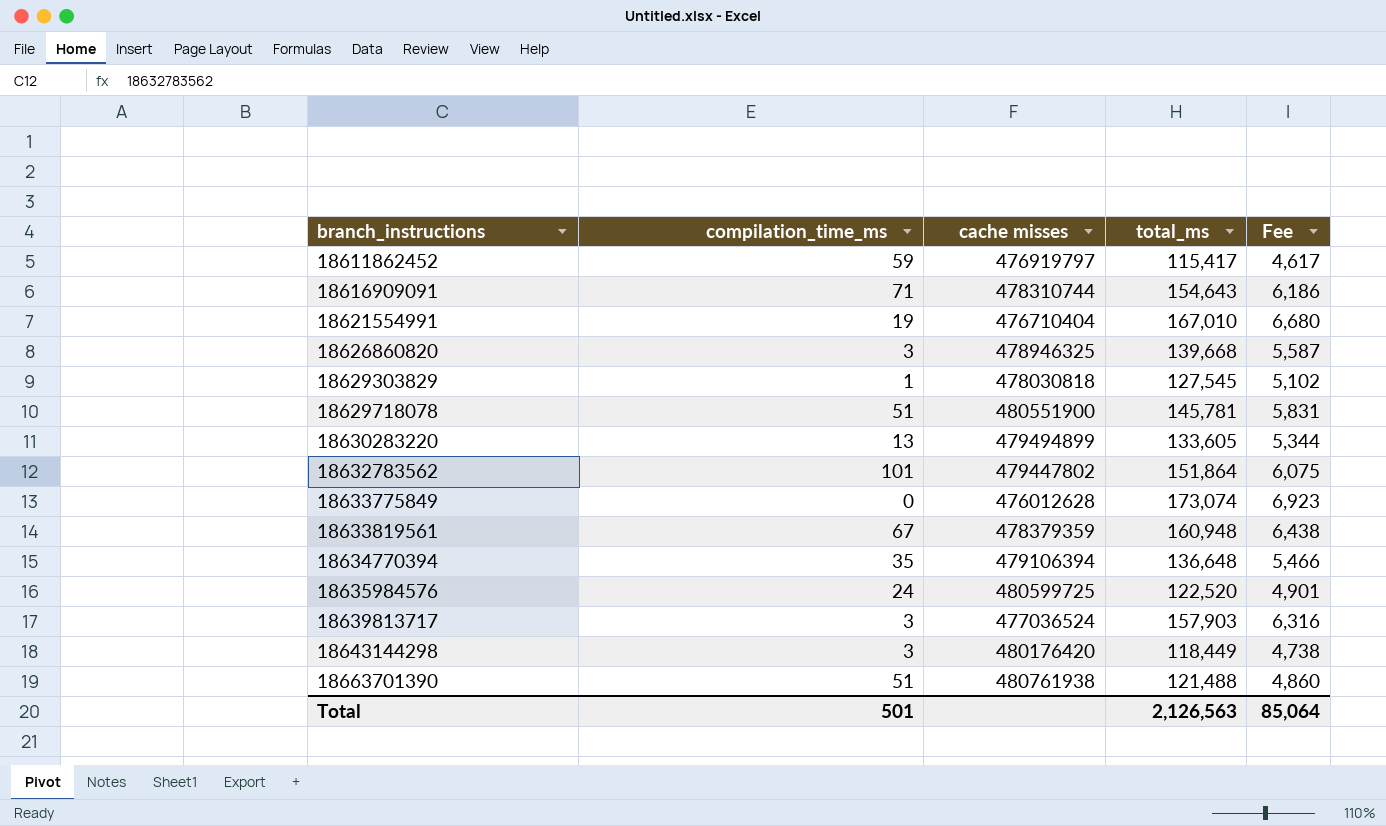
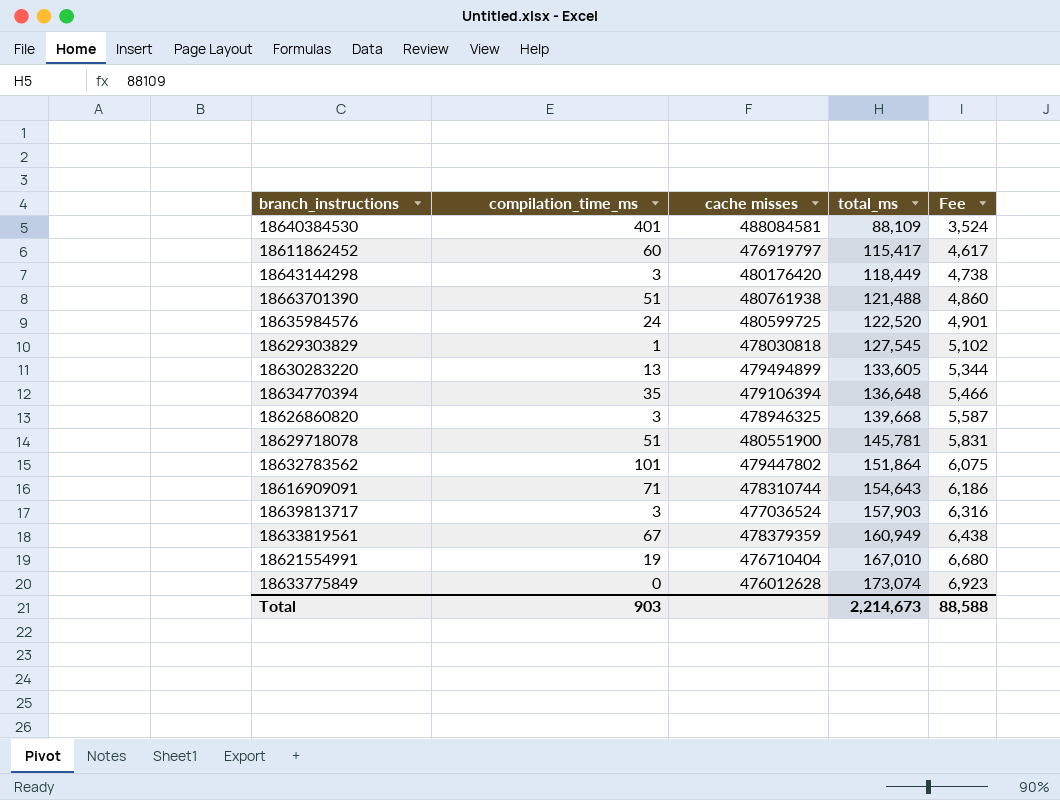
row order: branch_instructions ascending -> total_ms ascending
row 18640384530: none -> 401 | 488084581 | 88,109 | 3,524
18611862452 | compilation_time_ms: 59 -> 60
18633819561 | total_ms: 160,948 -> 160,949
Total | compilation_time_ms: 501 -> 903
Total | total_ms: 2,126,563 -> 2,214,673
Total | Fee: 85,064 -> 88,588

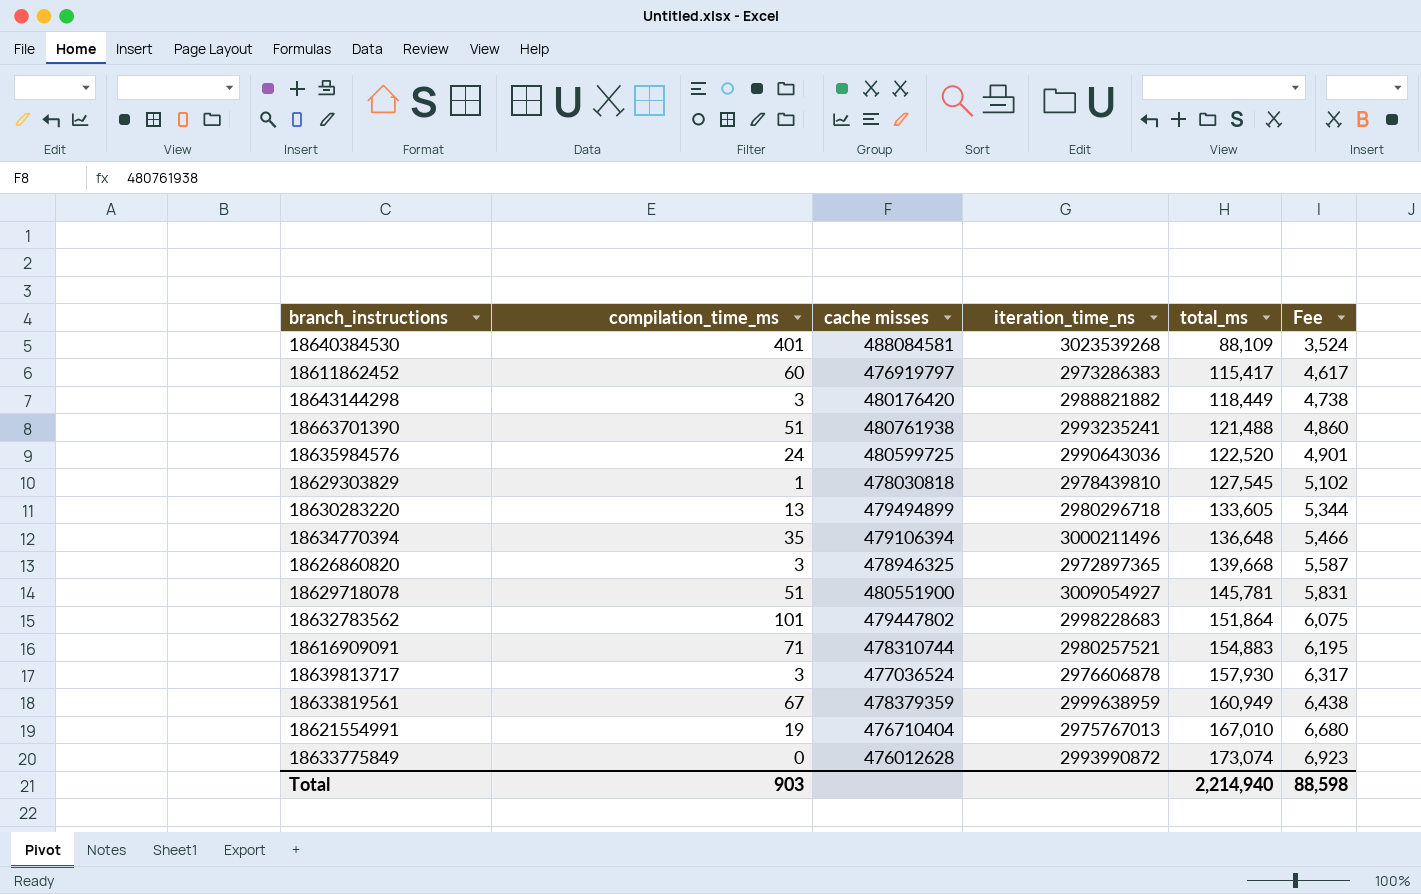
column iteration_time_ns | position: none -> 4
18616909091 | total_ms: 154,643 -> 154,883
18616909091 | Fee: 6,186 -> 6,195
18639813717 | total_ms: 157,903 -> 157,930
18639813717 | Fee: 6,316 -> 6,317
Total | total_ms: 2,214,673 -> 2,214,940
Total | Fee: 88,588 -> 88,598

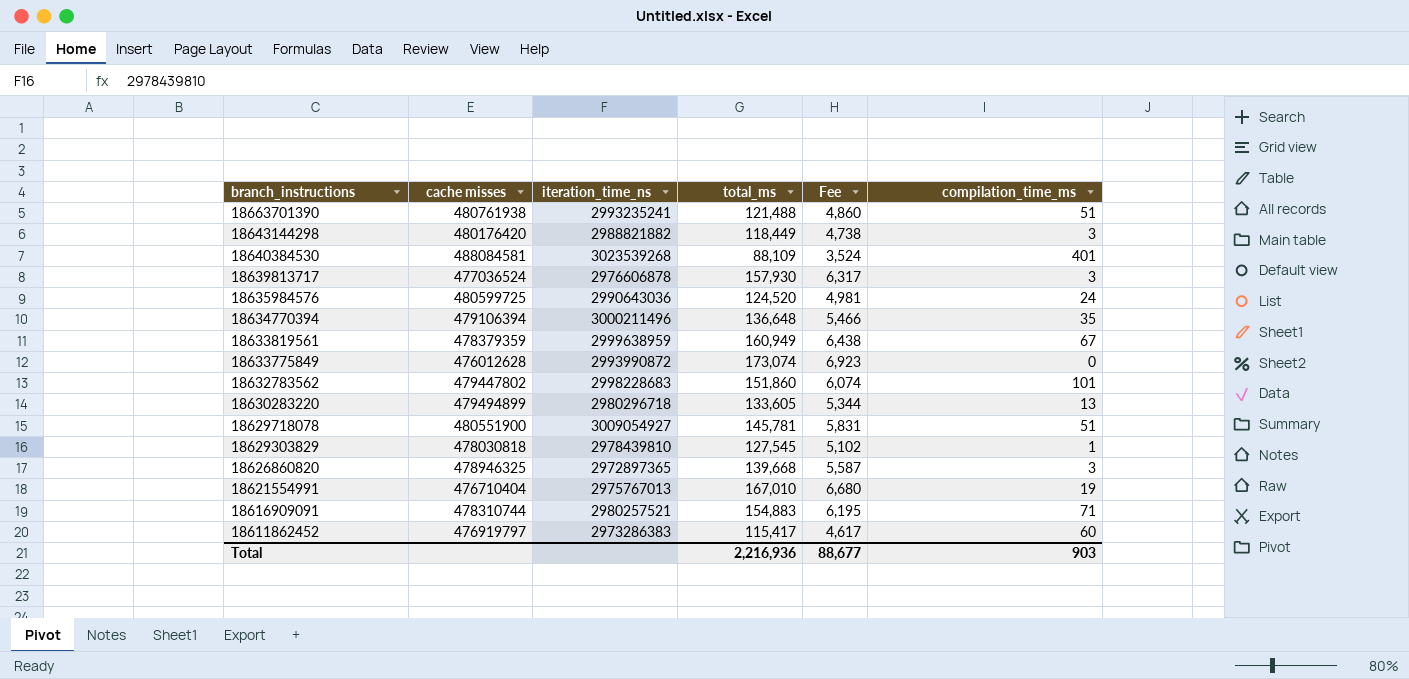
row order: total_ms ascending -> branch_instructions descending
column compilation_time_ms | position: 2 -> 6
18635984576 | total_ms: 122,520 -> 124,520
18635984576 | Fee: 4,901 -> 4,981
18632783562 | total_ms: 151,864 -> 151,860
18632783562 | Fee: 6,075 -> 6,074
Total | total_ms: 2,214,940 -> 2,216,936
Total | Fee: 88,598 -> 88,677

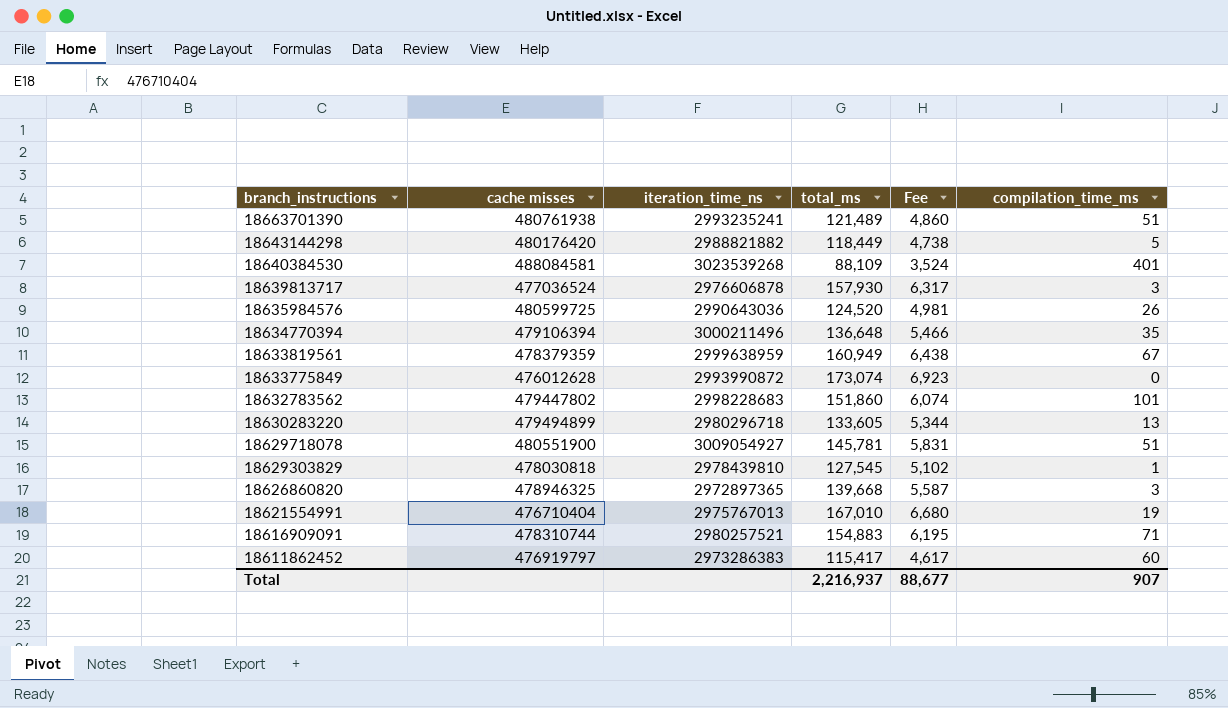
18663701390 | total_ms: 121,488 -> 121,489
18643144298 | compilation_time_ms: 3 -> 5
18635984576 | compilation_time_ms: 24 -> 26
Total | total_ms: 2,216,936 -> 2,216,937
Total | compilation_time_ms: 903 -> 907

